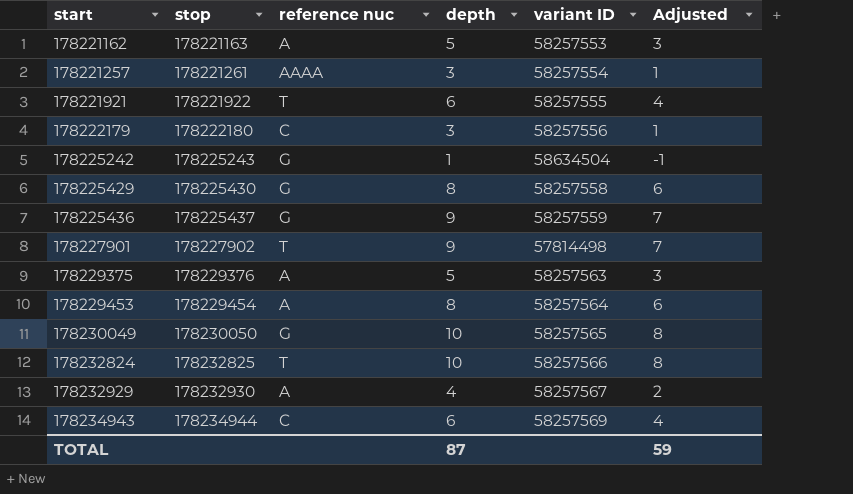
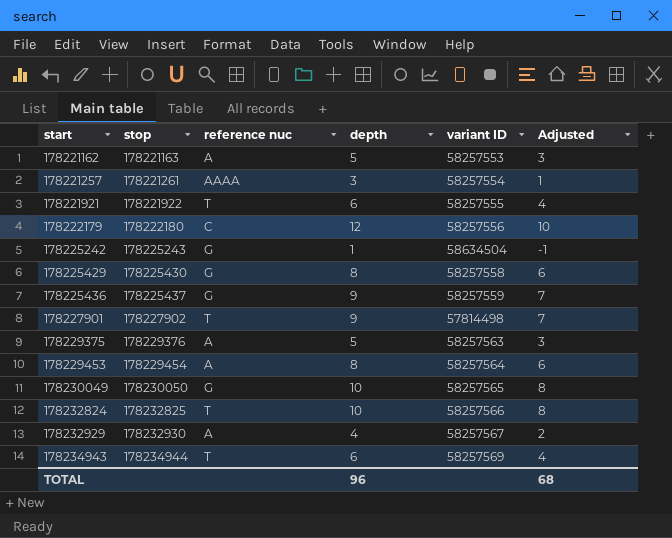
178222179 | depth: 3 -> 12
178222179 | Adjusted: 1 -> 10
178234943 | reference nuc: C -> T
TOTAL | depth: 87 -> 96
TOTAL | Adjusted: 59 -> 68

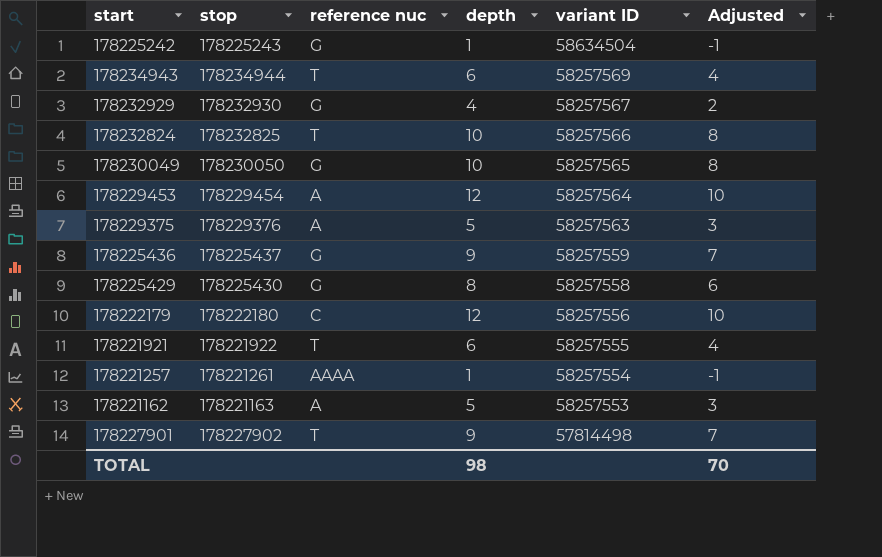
row order: start ascending -> variant ID descending
178232929 | reference nuc: A -> G
178229453 | depth: 8 -> 12
178229453 | Adjusted: 6 -> 10
178221257 | depth: 3 -> 1
178221257 | Adjusted: 1 -> -1
TOTAL | depth: 96 -> 98
TOTAL | Adjusted: 68 -> 70

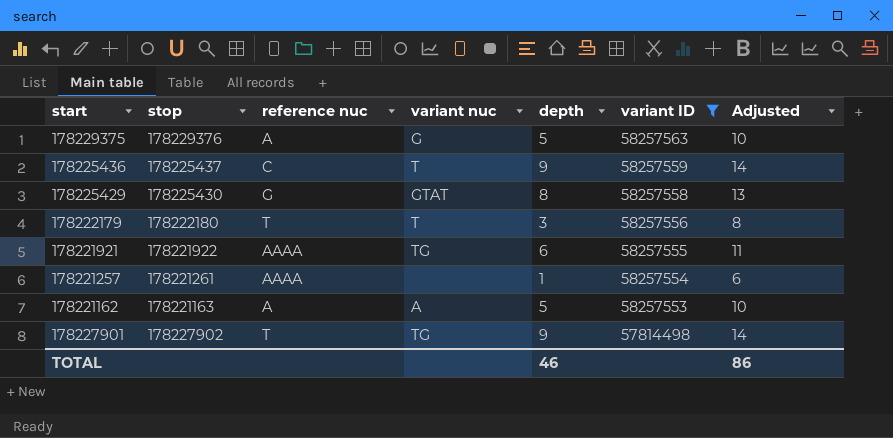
filter: none -> variant ID <= 58257563
column variant nuc | position: none -> 4
column Adjusted | formula: [depth] - 2 -> [depth] + 5
178225436 | reference nuc: G -> C
178222179 | reference nuc: C -> T
178222179 | depth: 12 -> 3
178221921 | reference nuc: T -> AAAA
TOTAL | depth: 98 -> 46
TOTAL | Adjusted: 70 -> 86

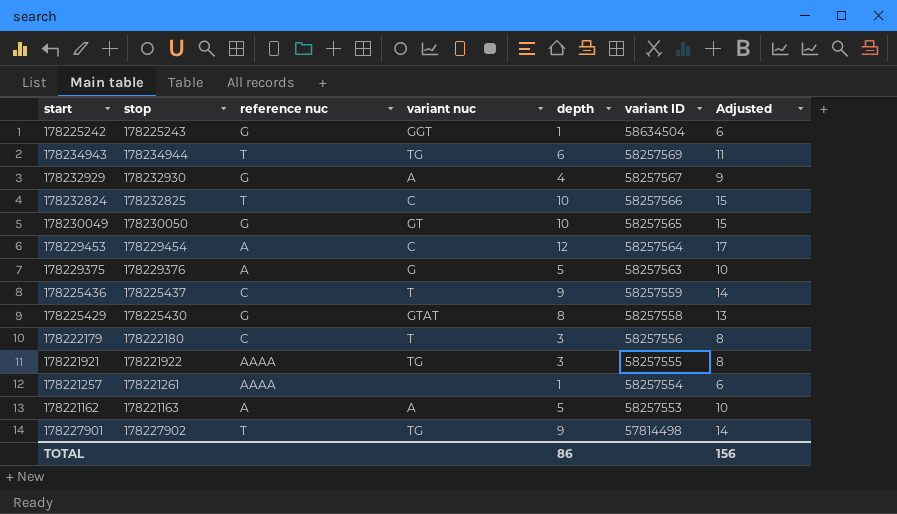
filter: variant ID <= 58257563 -> none
178222179 | reference nuc: T -> C
178221921 | depth: 6 -> 3
178221921 | Adjusted: 11 -> 8
TOTAL | depth: 46 -> 86
TOTAL | Adjusted: 86 -> 156

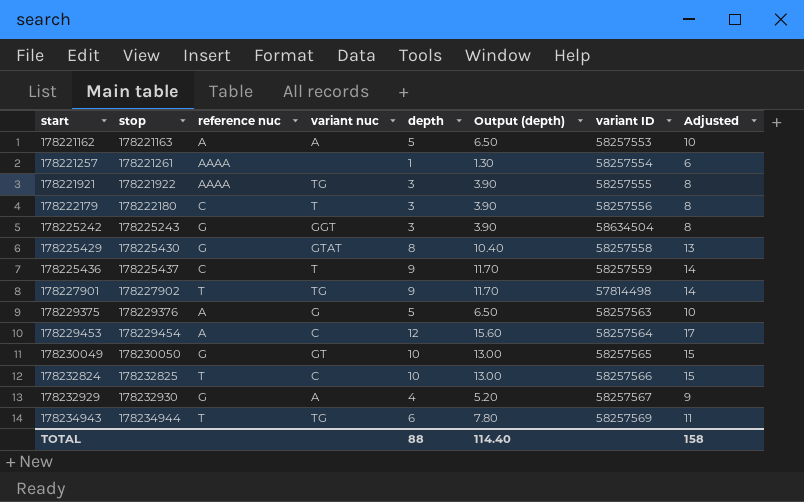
row order: variant ID descending -> start ascending
column Output (depth) | formula: none -> [depth] * 1.3
178225242 | depth: 1 -> 3
178225242 | Adjusted: 6 -> 8
TOTAL | depth: 86 -> 88
TOTAL | Adjusted: 156 -> 158

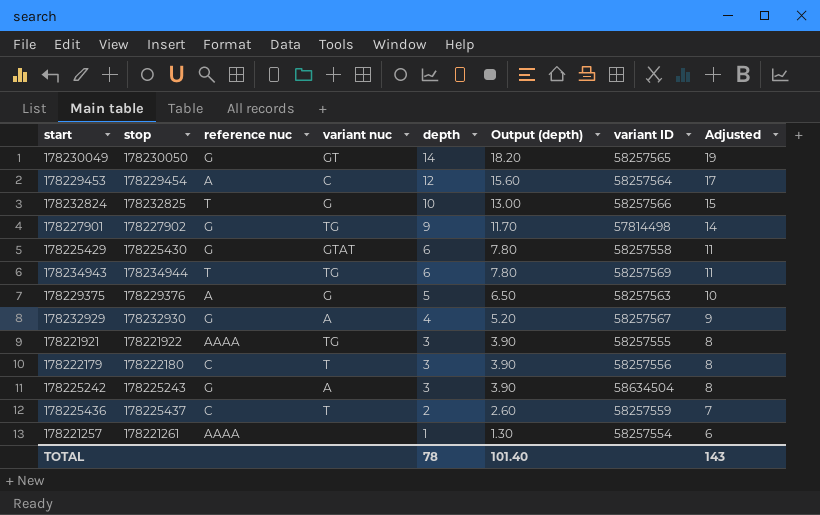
row order: start ascending -> depth descending
row 178221162: 178221163 | A | A | 5 | 6.50 | 58257553 | 10 -> none
178230049 | depth: 10 -> 14
178230049 | Output (depth): 13.00 -> 18.20
178230049 | Adjusted: 15 -> 19
178232824 | variant nuc: C -> G
178227901 | reference nuc: T -> G
178225429 | depth: 8 -> 6
178225429 | Output (depth): 10.40 -> 7.80
178225429 | Adjusted: 13 -> 11
178225242 | variant nuc: GGT -> A
178225436 | depth: 9 -> 2
178225436 | Output (depth): 11.70 -> 2.60
178225436 | Adjusted: 14 -> 7
TOTAL | depth: 88 -> 78
TOTAL | Output (depth): 114.40 -> 101.40
TOTAL | Adjusted: 158 -> 143

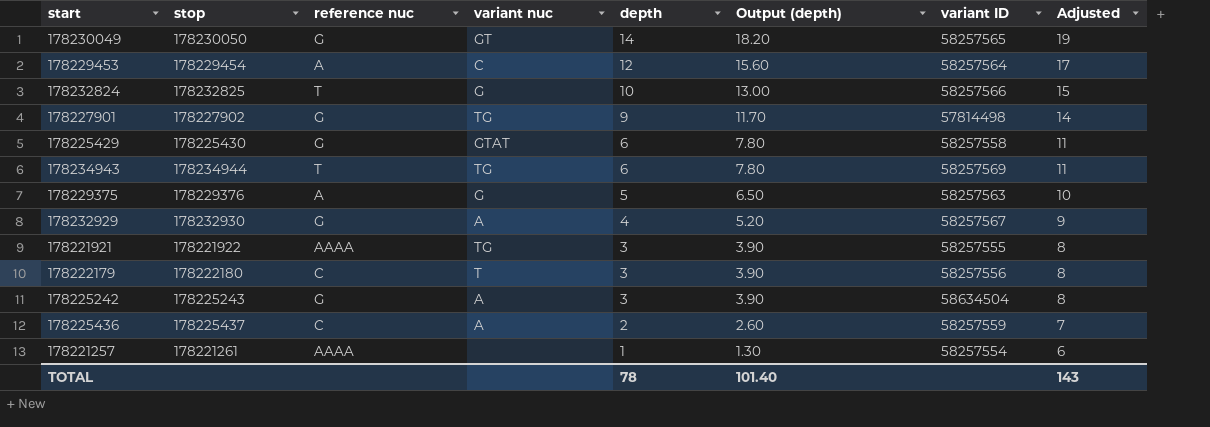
178225436 | variant nuc: T -> A

